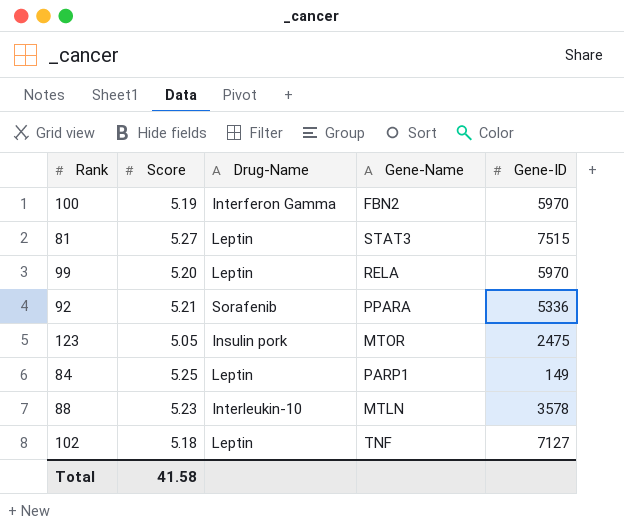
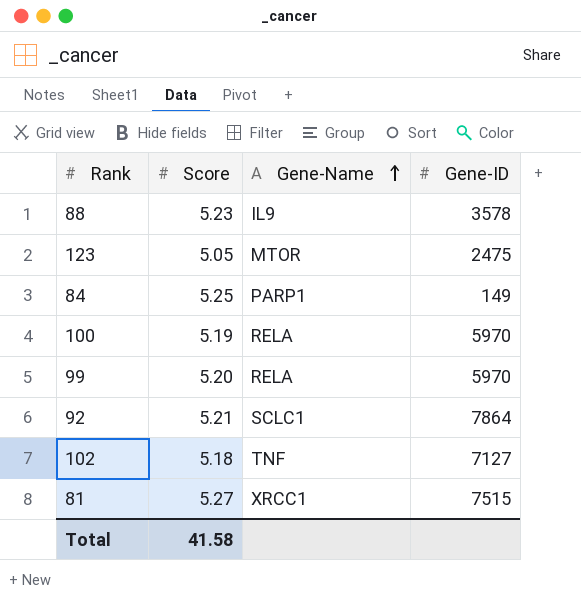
row order: none -> Gene-Name ascending
column Drug-Name | position: 3 -> none
88 | Gene-Name: MTLN -> IL9
100 | Gene-Name: FBN2 -> RELA
92 | Gene-Name: PPARA -> SCLC1
92 | Gene-ID: 5336 -> 7864
81 | Gene-Name: STAT3 -> XRCC1

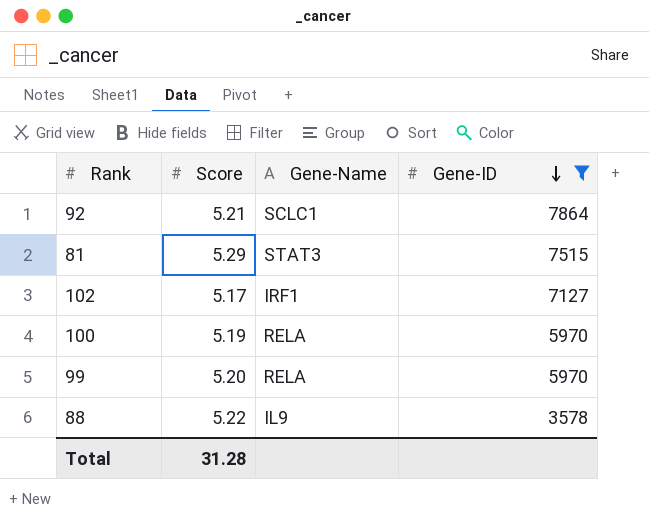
filter: none -> Gene-ID >= 3578
row order: Gene-Name ascending -> Gene-ID descending
81 | Score: 5.27 -> 5.29
81 | Gene-Name: XRCC1 -> STAT3
102 | Score: 5.18 -> 5.17
102 | Gene-Name: TNF -> IRF1
88 | Score: 5.23 -> 5.22
Total | Score: 41.58 -> 31.28

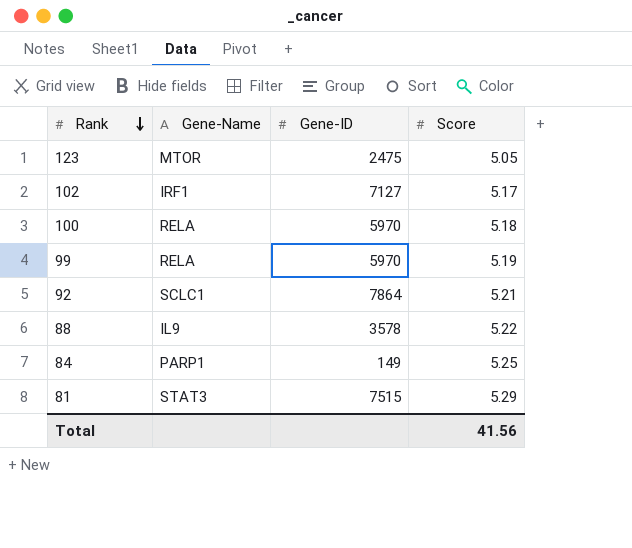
filter: Gene-ID >= 3578 -> none
row order: Gene-ID descending -> Rank descending
column Score | position: 2 -> 4
100 | Score: 5.19 -> 5.18
99 | Score: 5.20 -> 5.19
Total | Score: 31.28 -> 41.56

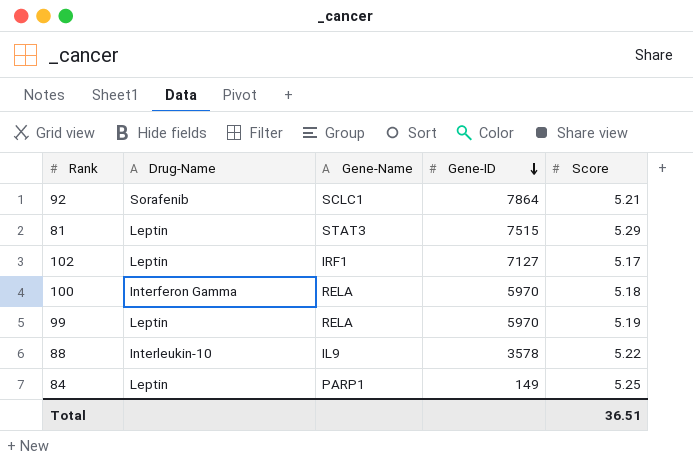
row order: Rank descending -> Gene-ID descending
column Drug-Name | position: none -> 2
row 123: MTOR | 2475 | 5.05 -> none
Total | Score: 41.56 -> 36.51

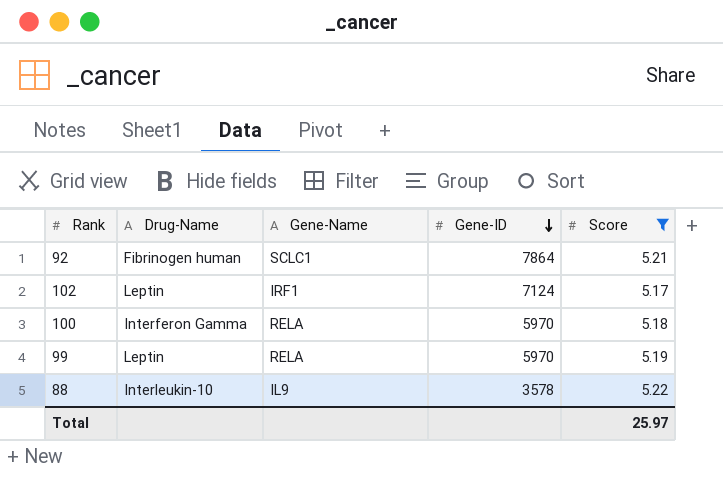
filter: none -> Score <= 5.22
92 | Drug-Name: Sorafenib -> Fibrinogen human
102 | Gene-ID: 7127 -> 7124
Total | Score: 36.51 -> 25.97

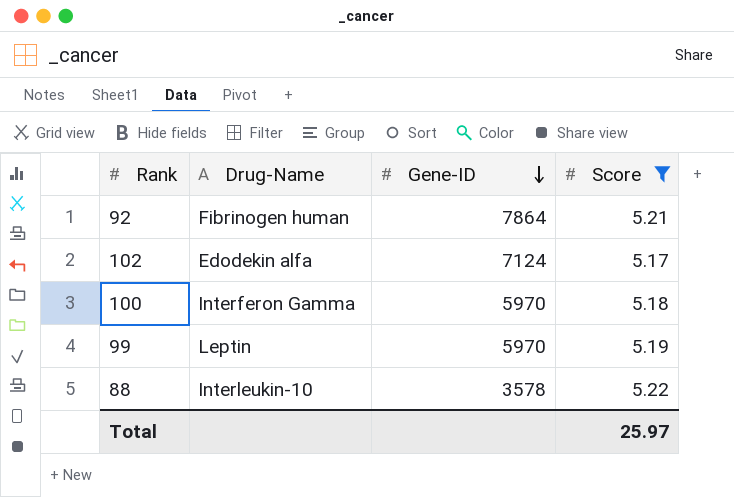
column Gene-Name | position: 3 -> none
102 | Drug-Name: Leptin -> Edodekin alfa

